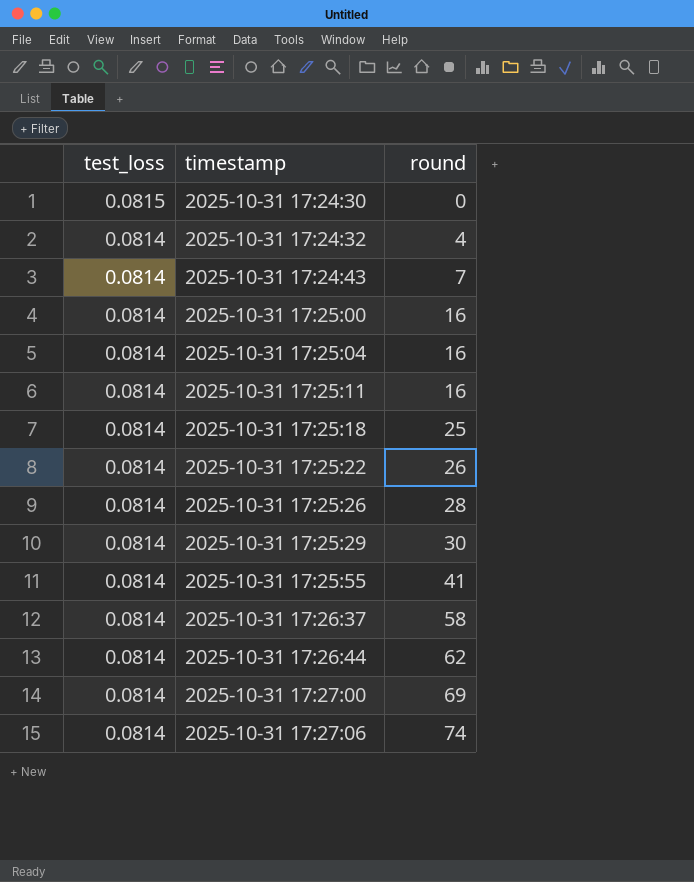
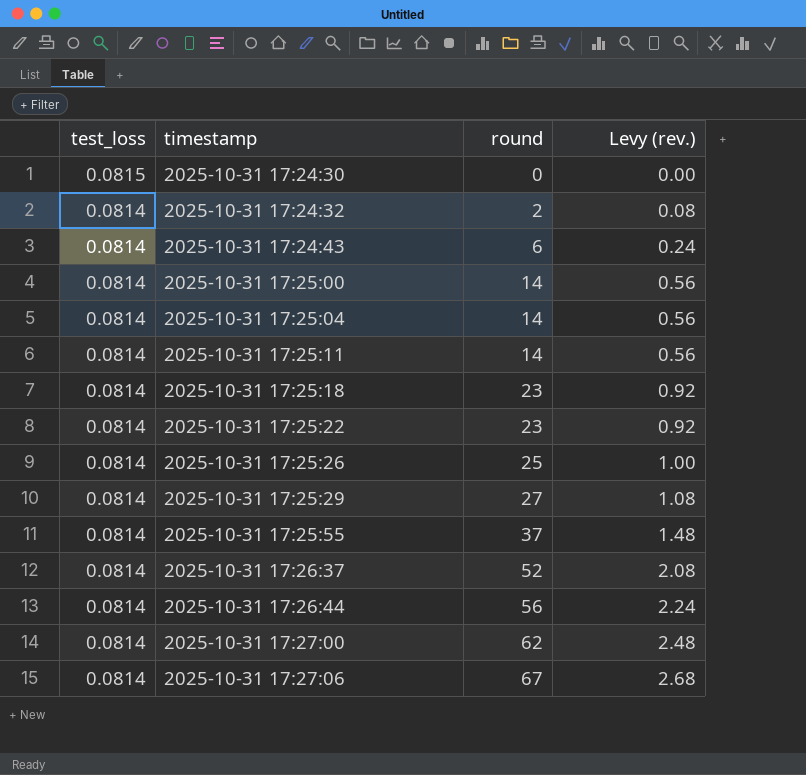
column Levy (rev.) | formula: none -> [round] * 0.04
2025-10-31 17:24:32 | round: 4 -> 2
2025-10-31 17:24:43 | round: 7 -> 6
2025-10-31 17:25:00 | round: 16 -> 14
2025-10-31 17:25:04 | round: 16 -> 14
2025-10-31 17:25:11 | round: 16 -> 14
2025-10-31 17:25:18 | round: 25 -> 23
2025-10-31 17:25:22 | round: 26 -> 23
2025-10-31 17:25:26 | round: 28 -> 25
2025-10-31 17:25:29 | round: 30 -> 27
2025-10-31 17:25:55 | round: 41 -> 37
2025-10-31 17:26:37 | round: 58 -> 52
2025-10-31 17:26:44 | round: 62 -> 56
2025-10-31 17:27:00 | round: 69 -> 62
2025-10-31 17:27:06 | round: 74 -> 67

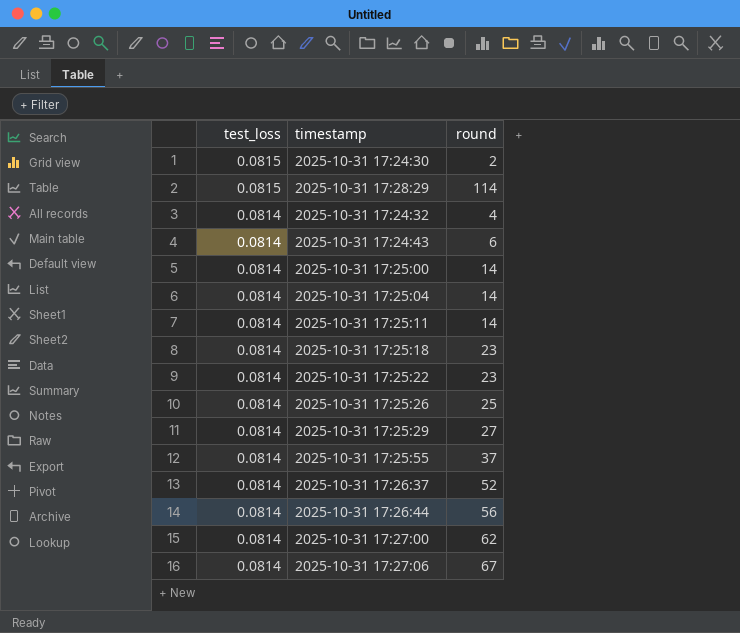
column Levy (rev.) | formula: [round] * 0.04 -> none
2025-10-31 17:24:30 | round: 0 -> 2
row 2025-10-31 17:28:29: none -> 0.0815 | 114
2025-10-31 17:24:32 | round: 2 -> 4

